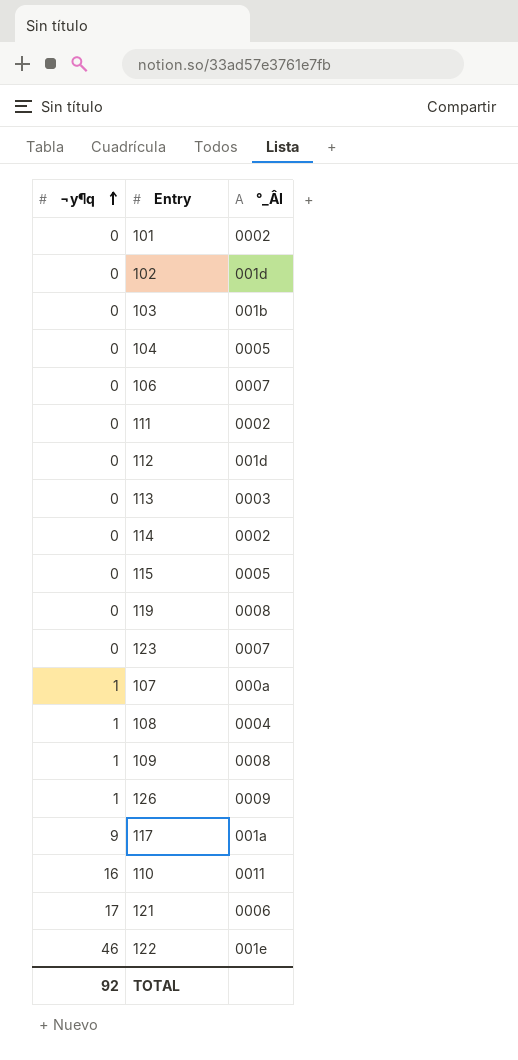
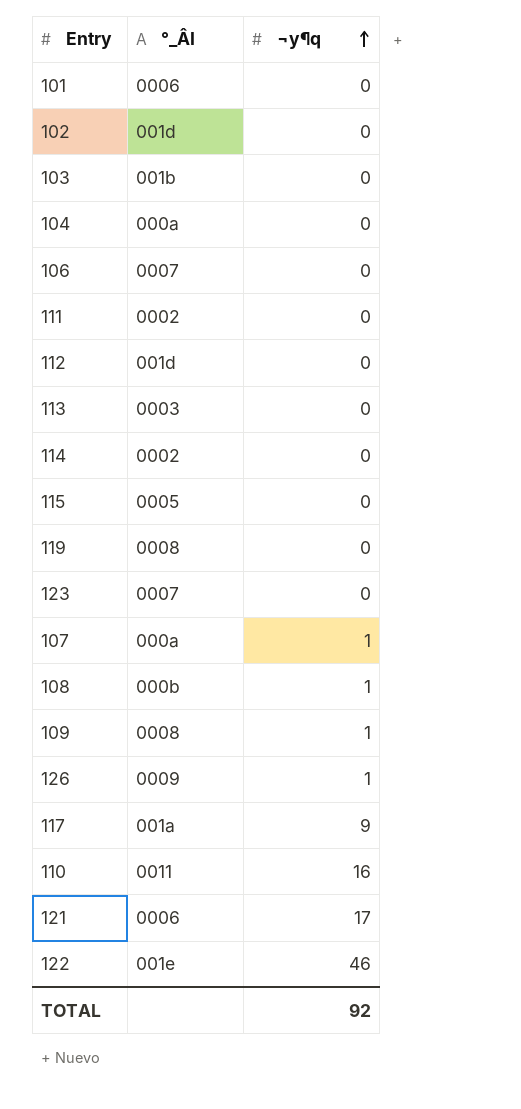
column ¬y¶q | position: 1 -> 3
101 | °_ÂI: 0002 -> 0006
104 | °_ÂI: 0005 -> 000a
108 | °_ÂI: 0004 -> 000b

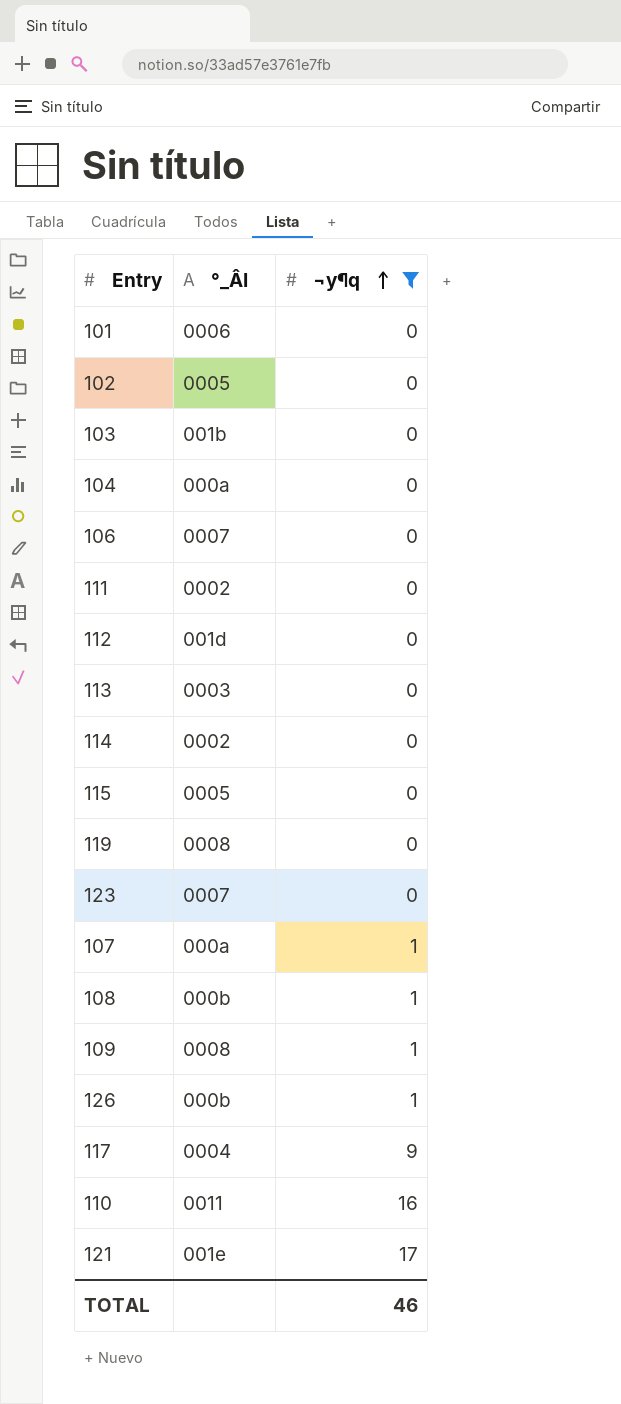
filter: none -> ¬y¶q != 46
102 | °_ÂI: 001d -> 0005
126 | °_ÂI: 0009 -> 000b
117 | °_ÂI: 001a -> 0004
121 | °_ÂI: 0006 -> 001e
TOTAL | ¬y¶q: 92 -> 46

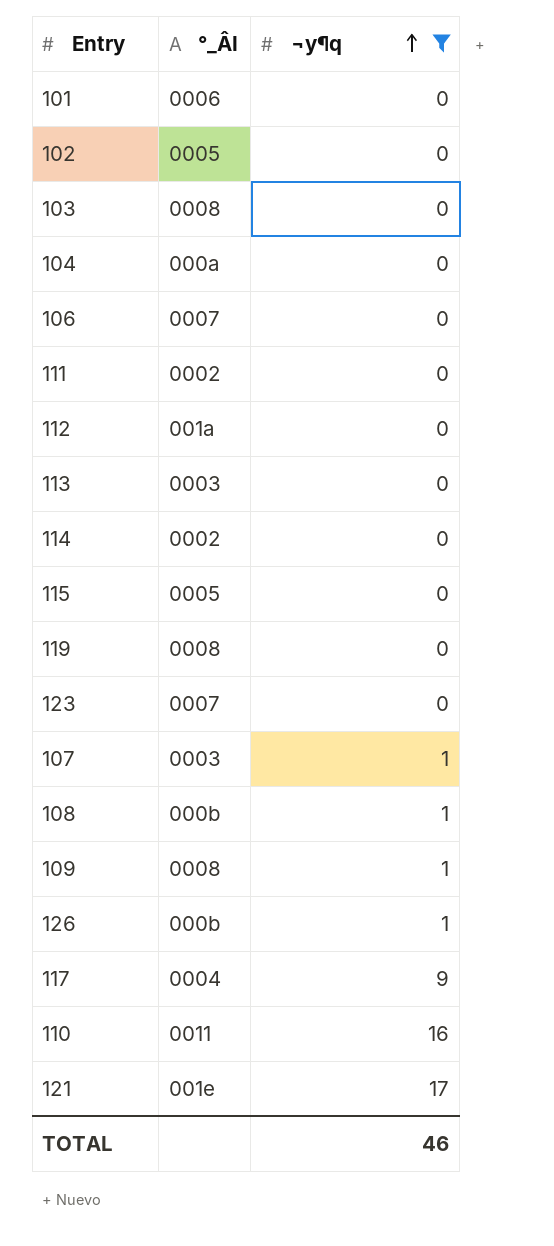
103 | °_ÂI: 001b -> 0008
112 | °_ÂI: 001d -> 001a
107 | °_ÂI: 000a -> 0003

